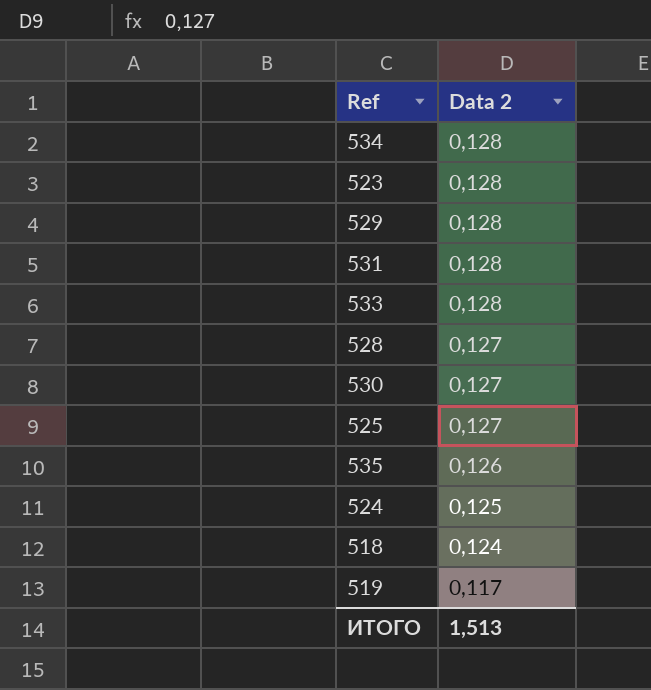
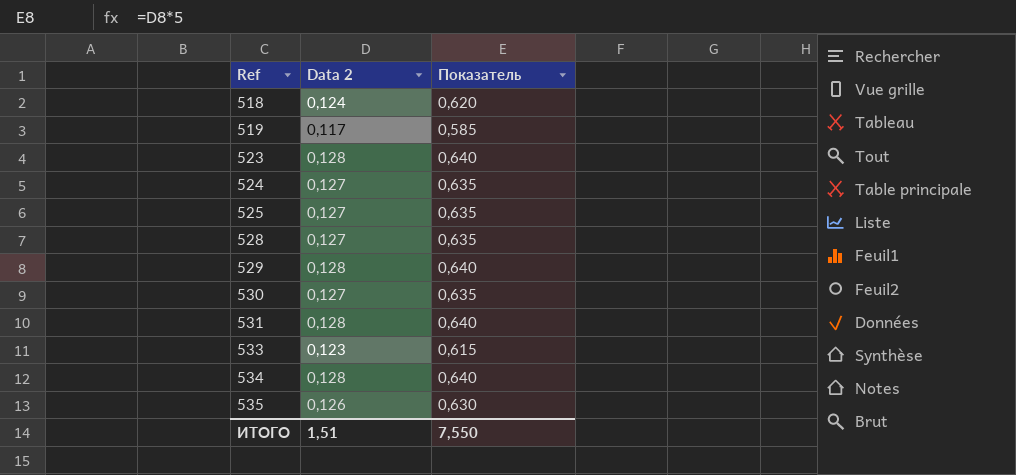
row order: Data 2 descending -> Ref ascending
column Показатель | formula: none -> [Data 2] * 5
524 | Data 2: 0,125 -> 0,127
533 | Data 2: 0,128 -> 0,123
ИТОГО | Data 2: 1,513 -> 1,51

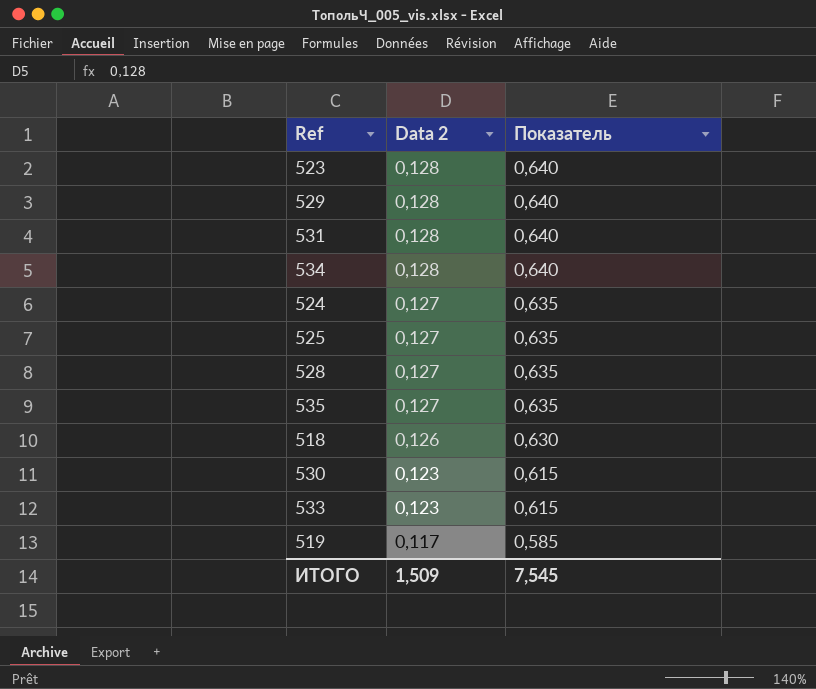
row order: Ref ascending -> Data 2 descending
535 | Data 2: 0,126 -> 0,127
535 | Показатель: 0,630 -> 0,635
518 | Data 2: 0,124 -> 0,126
518 | Показатель: 0,620 -> 0,630
530 | Data 2: 0,127 -> 0,123
530 | Показатель: 0,635 -> 0,615
ИТОГО | Data 2: 1,51 -> 1,509
ИТОГО | Показатель: 7,550 -> 7,545

